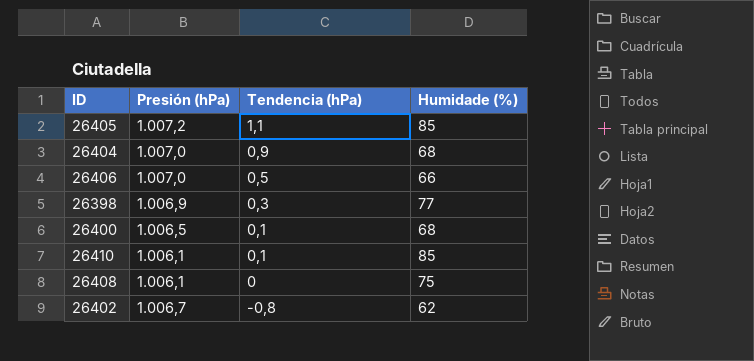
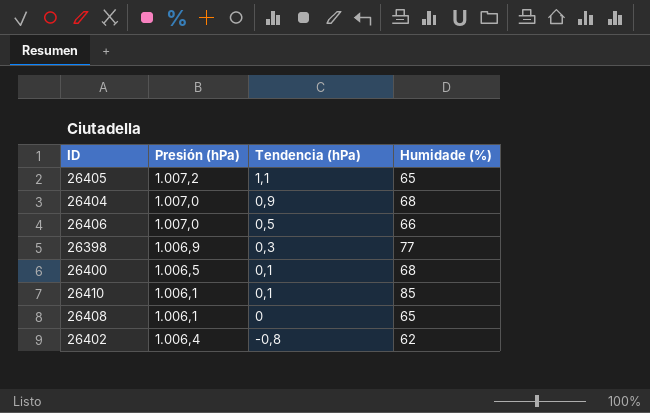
26405 | Humidade (%): 85 -> 65
26408 | Humidade (%): 75 -> 65
26402 | Presión (hPa): 1.006,7 -> 1.006,4

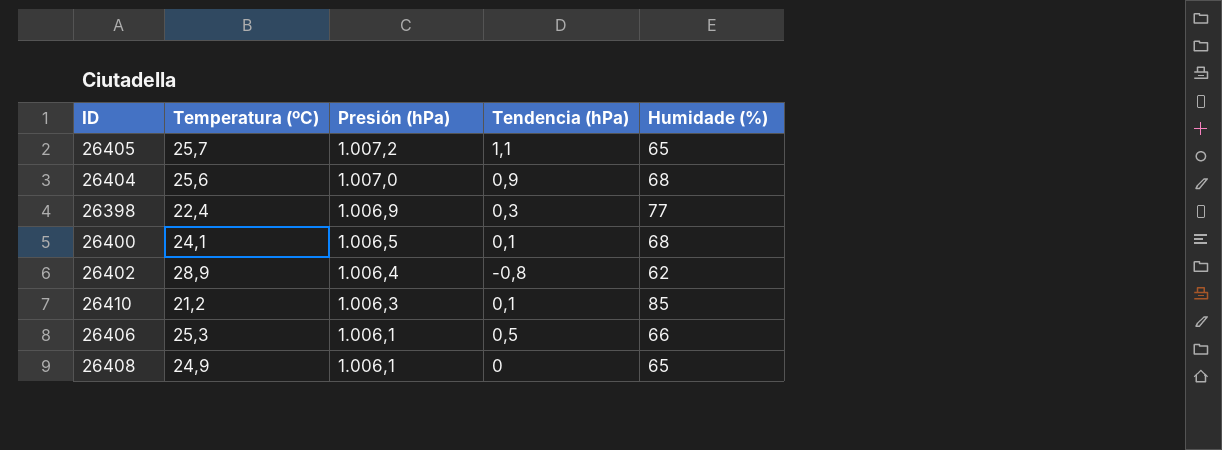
row order: Tendencia (hPa) descending -> Presión (hPa) descending
column Temperatura (ºC) | position: none -> 2
26410 | Presión (hPa): 1.006,1 -> 1.006,3
26406 | Presión (hPa): 1.007,0 -> 1.006,1

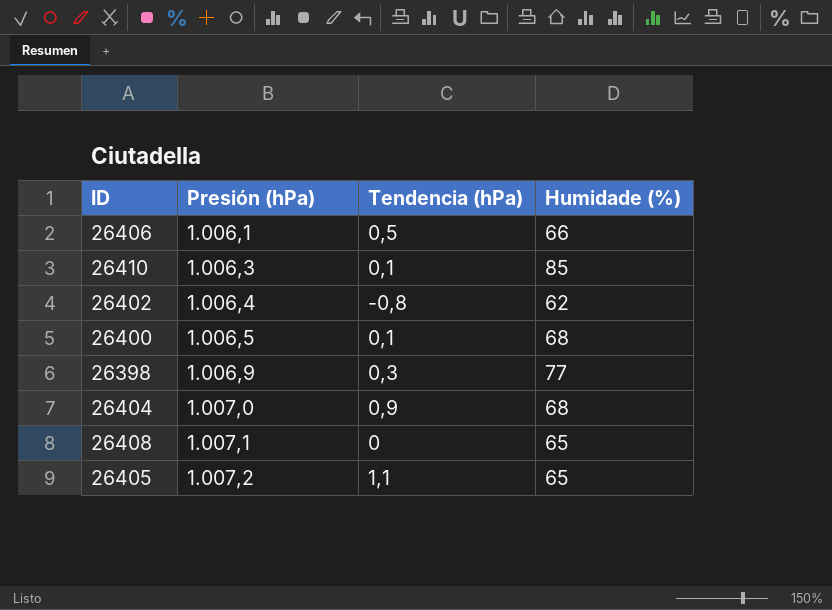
row order: Presión (hPa) descending -> Presión (hPa) ascending
column Temperatura (ºC) | position: 2 -> none
26408 | Presión (hPa): 1.006,1 -> 1.007,1

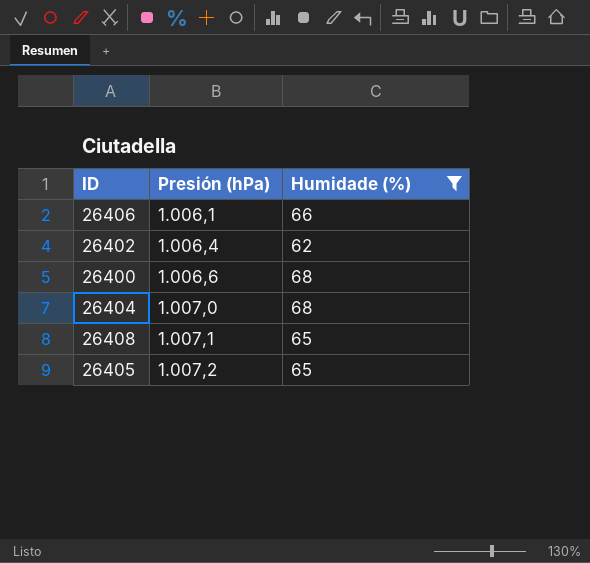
filter: none -> Humidade (%) <= 68
column Tendencia (hPa) | position: 3 -> none
26400 | Presión (hPa): 1.006,5 -> 1.006,6

